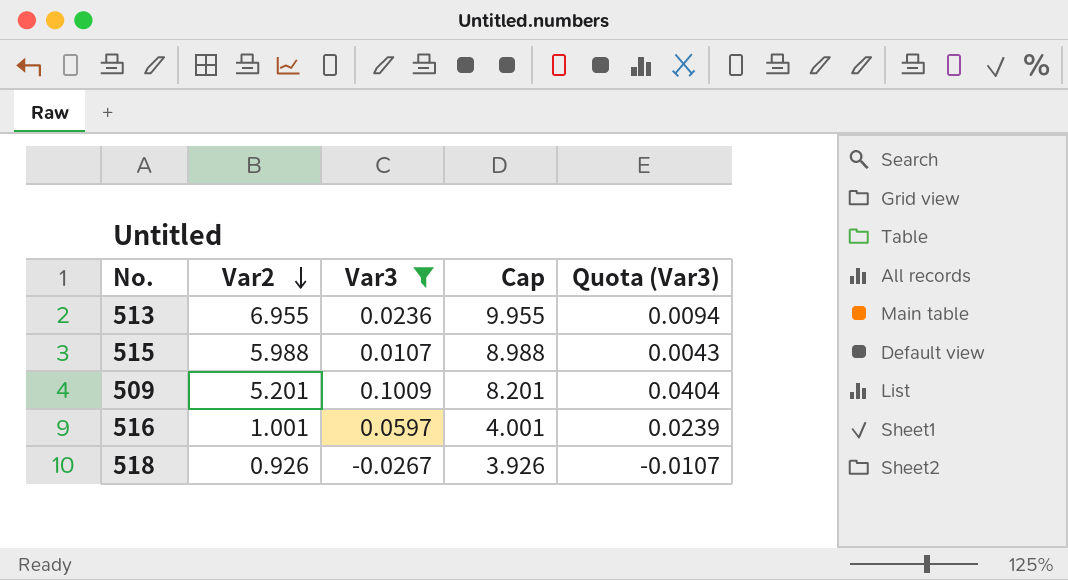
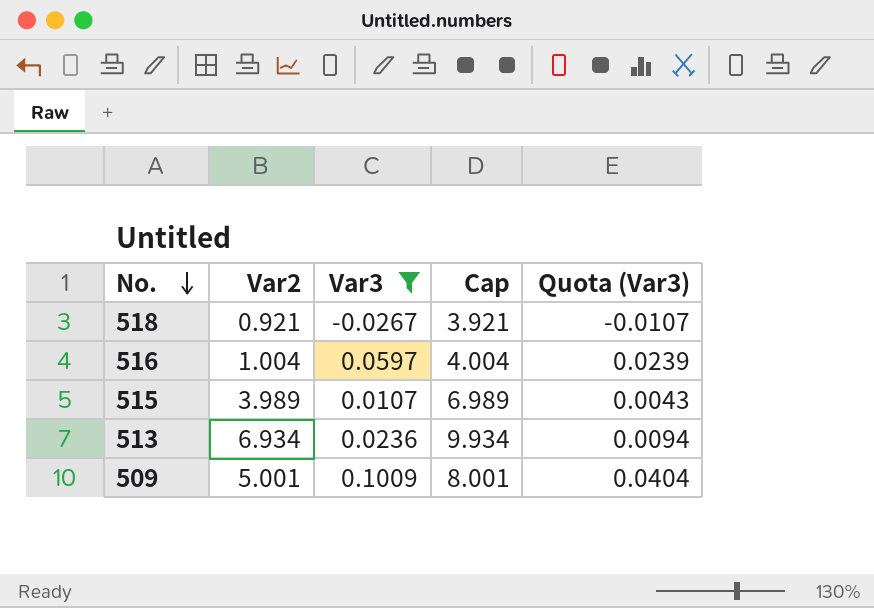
row order: Var2 descending -> No. descending
518 | Var2: 0.926 -> 0.921
518 | Cap: 3.926 -> 3.921
516 | Var2: 1.001 -> 1.004
516 | Cap: 4.001 -> 4.004
515 | Var2: 5.988 -> 3.989
515 | Cap: 8.988 -> 6.989
513 | Var2: 6.955 -> 6.934
513 | Cap: 9.955 -> 9.934
509 | Var2: 5.201 -> 5.001
509 | Cap: 8.201 -> 8.001

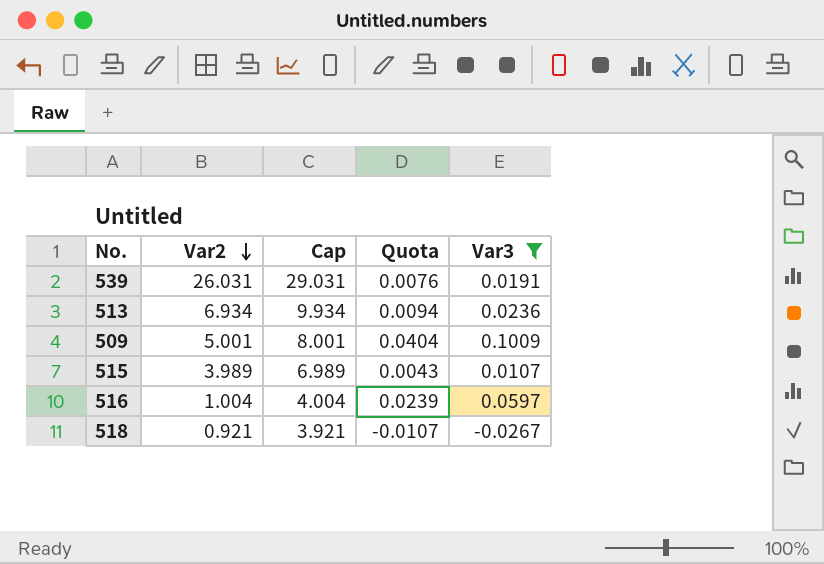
row order: No. descending -> Var2 descending
column name: Quota (Var3) -> Quota
column Var3 | position: 3 -> 5
row 539: none -> 26.031 | 29.031 | 0.0076 | 0.0191

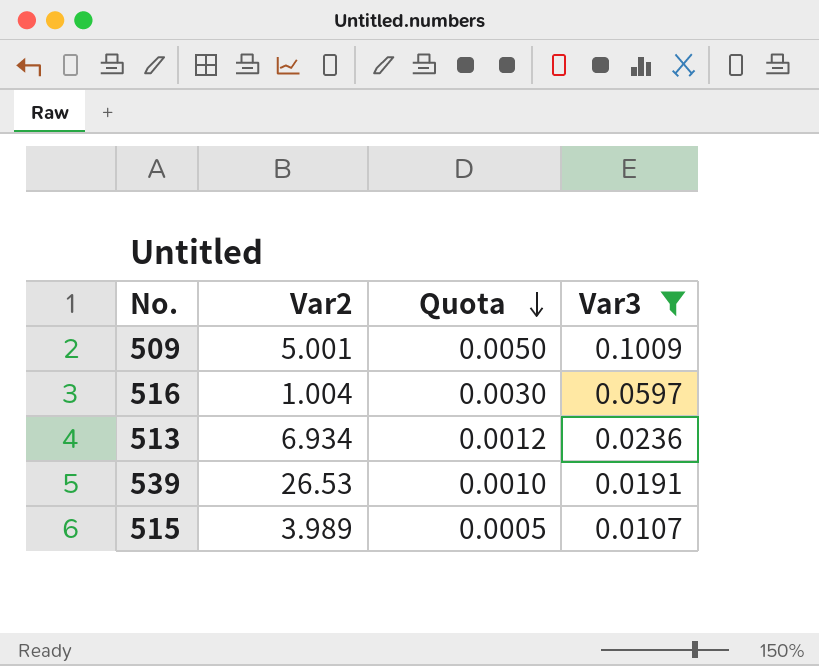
row order: Var2 descending -> Quota descending
column Cap | formula: [Var2] + 3 -> none
column Quota | formula: [Var3] * 0.4 -> [Var3] * 0.05
row 518: 0.921 | 3.921 | -0.0107 | -0.0267 -> none
539 | Var2: 26.031 -> 26.53

